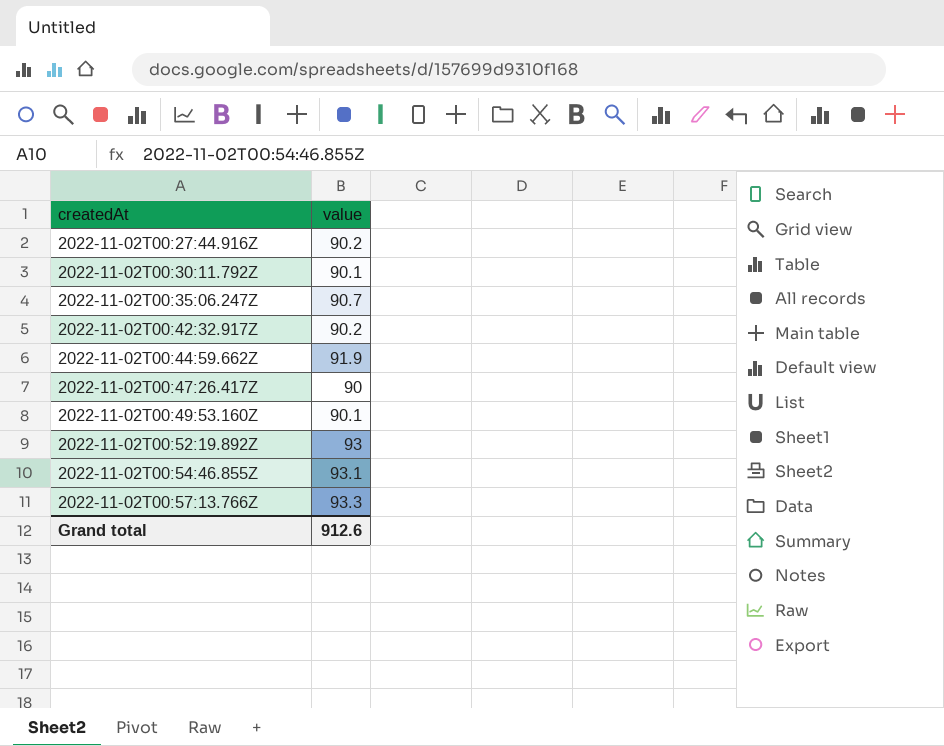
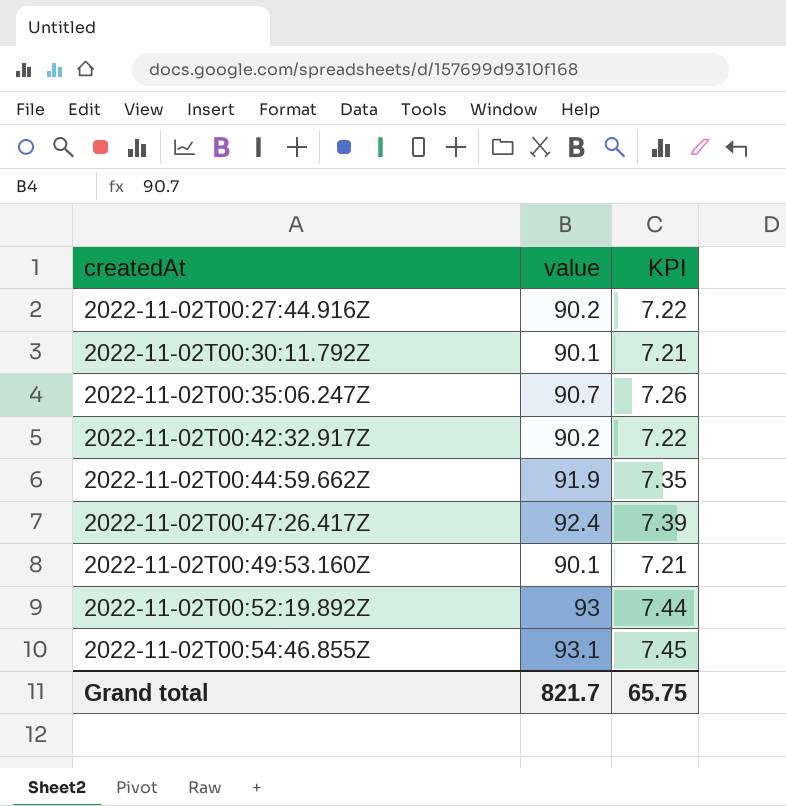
column KPI | formula: none -> [value] * 0.08
row 2022-11-02T00:57:13.766Z: 93.3 -> none
2022-11-02T00:47:26.417Z | value: 90 -> 92.4
Grand total | value: 912.6 -> 821.7

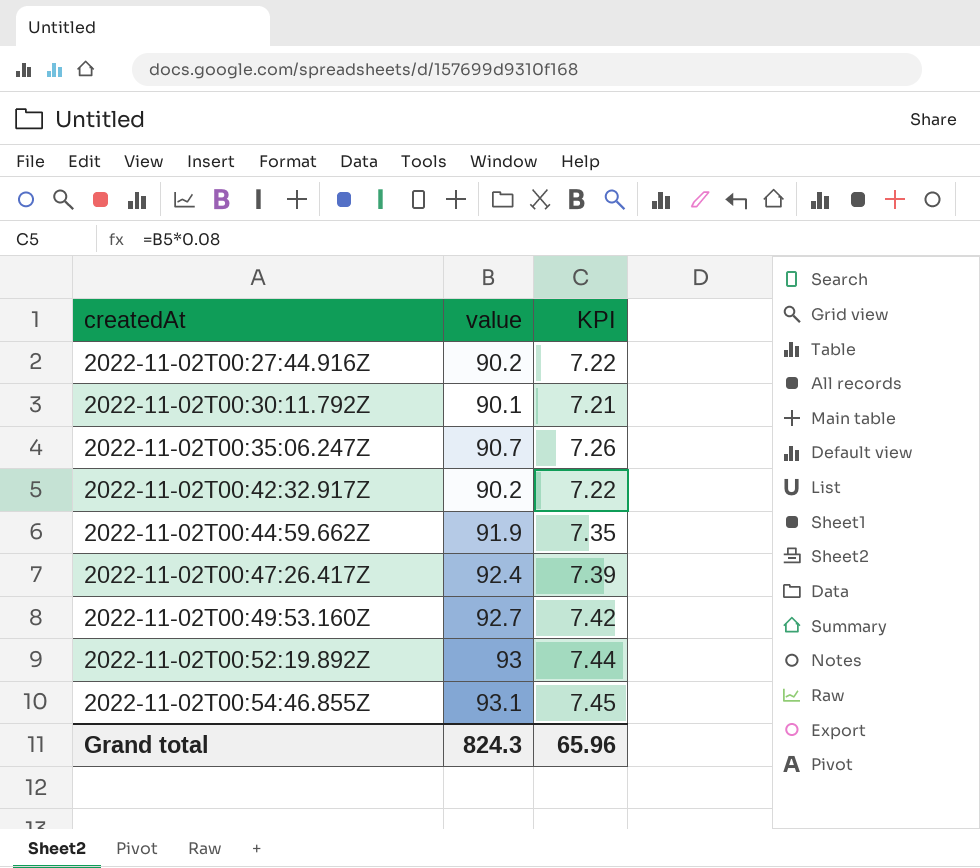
2022-11-02T00:49:53.160Z | value: 90.1 -> 92.7
2022-11-02T00:49:53.160Z | KPI: 7.21 -> 7.42
Grand total | value: 821.7 -> 824.3
Grand total | KPI: 65.75 -> 65.96

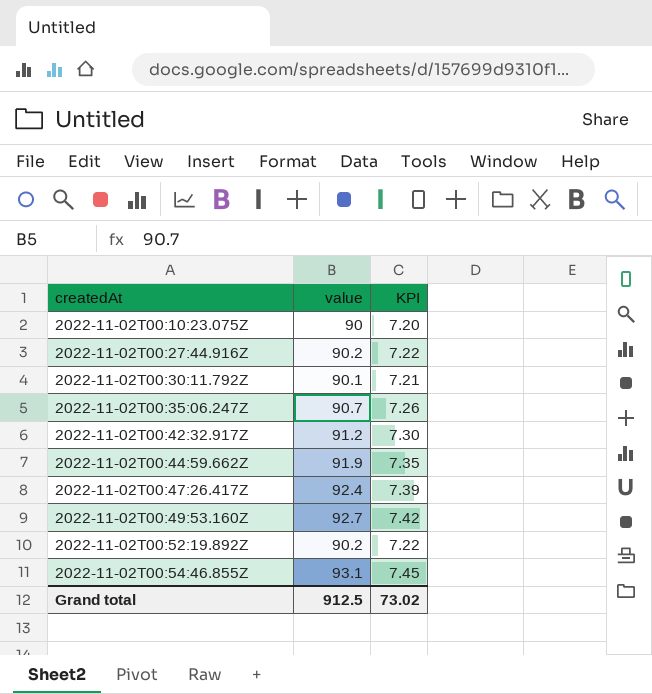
row 2022-11-02T00:10:23.075Z: none -> 90 | 7.20
2022-11-02T00:42:32.917Z | value: 90.2 -> 91.2
2022-11-02T00:42:32.917Z | KPI: 7.22 -> 7.30
2022-11-02T00:52:19.892Z | value: 93 -> 90.2
2022-11-02T00:52:19.892Z | KPI: 7.44 -> 7.22
Grand total | value: 824.3 -> 912.5
Grand total | KPI: 65.96 -> 73.02

